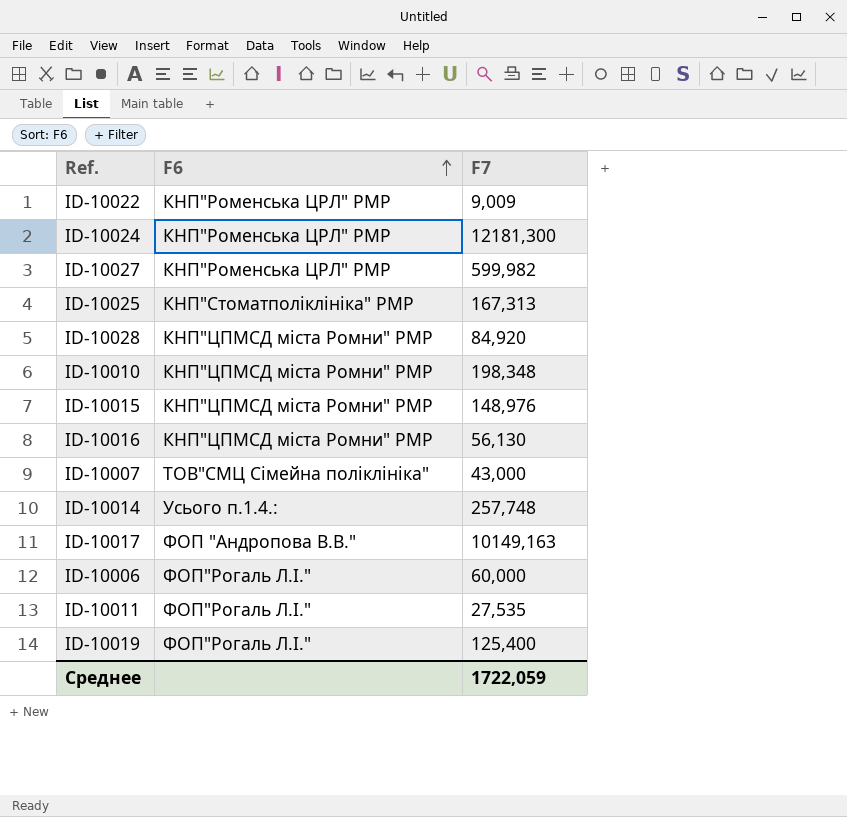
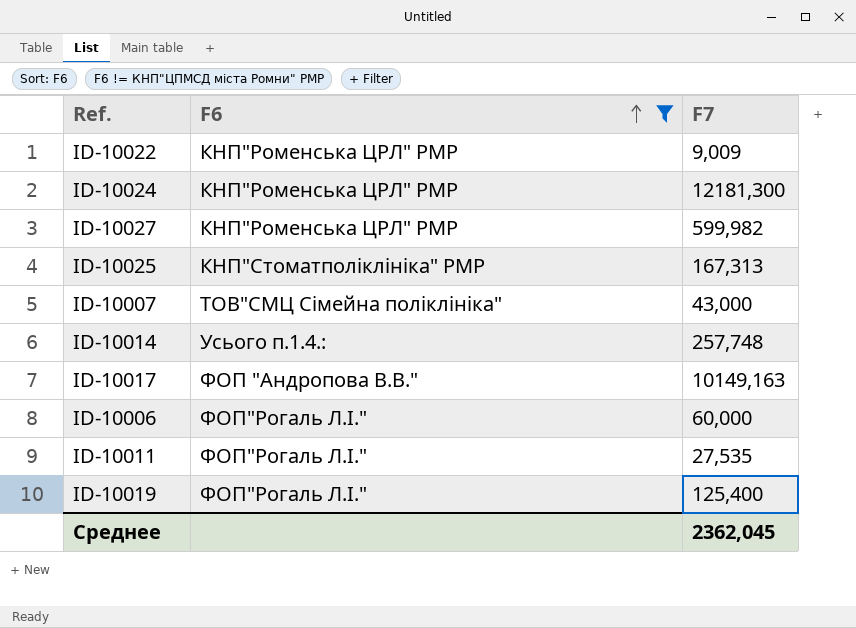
filter: none -> F6 != КНП"ЦПМСД міста Ромни" РМР
Среднее | F7: 1722,059 -> 2362,045

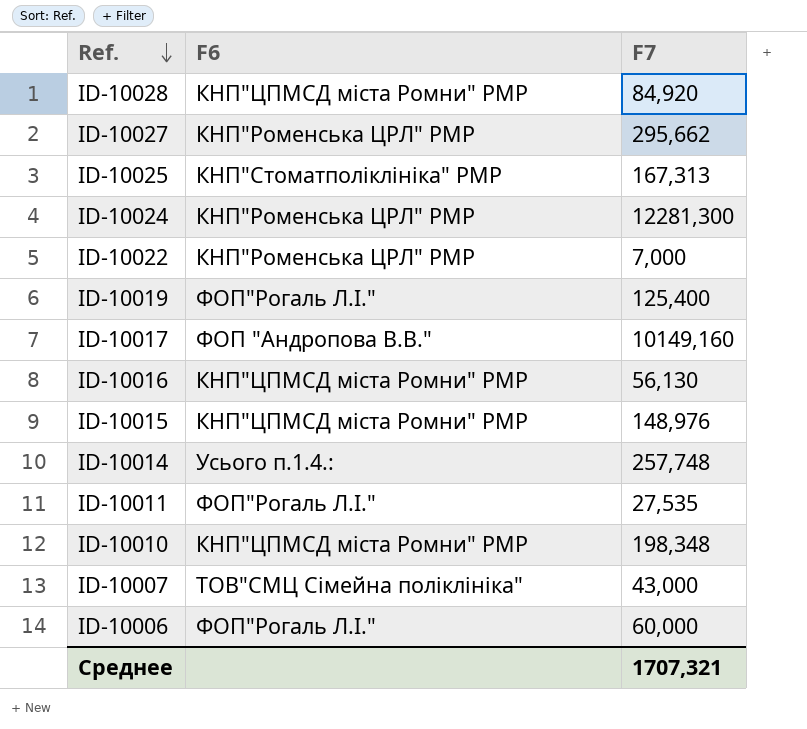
filter: F6 != КНП"ЦПМСД міста Ромни" РМР -> none
row order: F6 ascending -> Ref. descending
ID-10027 | F7: 599,982 -> 295,662
ID-10024 | F7: 12181,300 -> 12281,300
ID-10022 | F7: 9,009 -> 7,000
ID-10017 | F7: 10149,163 -> 10149,160
Среднее | F7: 2362,045 -> 1707,321

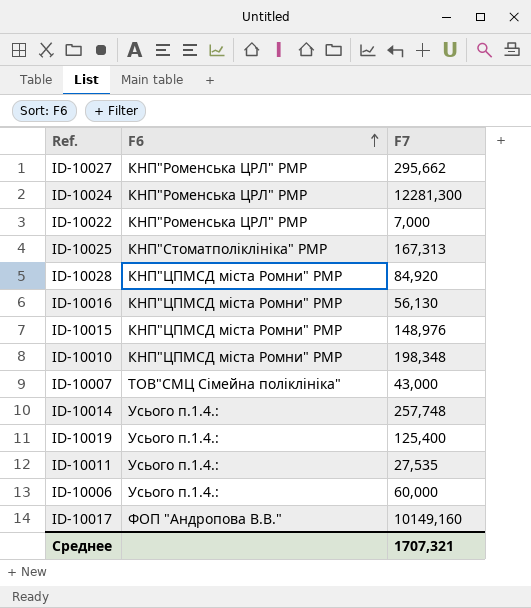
row order: Ref. descending -> F6 ascending
ID-10019 | F6: ФОП"Рогаль Л.І." -> Усього п.1.4.:
ID-10011 | F6: ФОП"Рогаль Л.І." -> Усього п.1.4.:
ID-10006 | F6: ФОП"Рогаль Л.І." -> Усього п.1.4.:

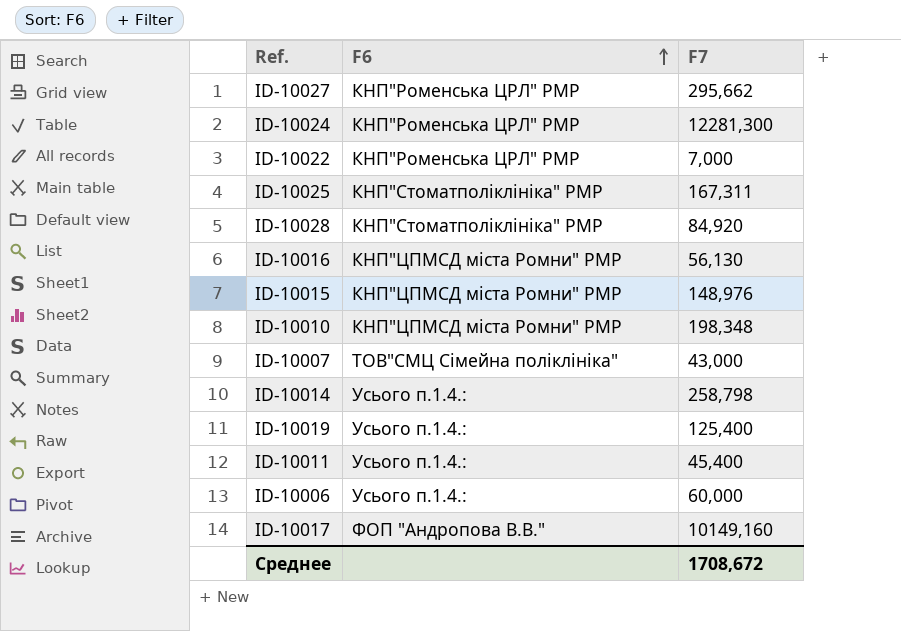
ID-10025 | F7: 167,313 -> 167,311
ID-10028 | F6: КНП"ЦПМСД міста Ромни" РМР -> КНП"Стоматполіклініка" РМР
ID-10014 | F7: 257,748 -> 258,798
ID-10011 | F7: 27,535 -> 45,400
Среднее | F7: 1707,321 -> 1708,672

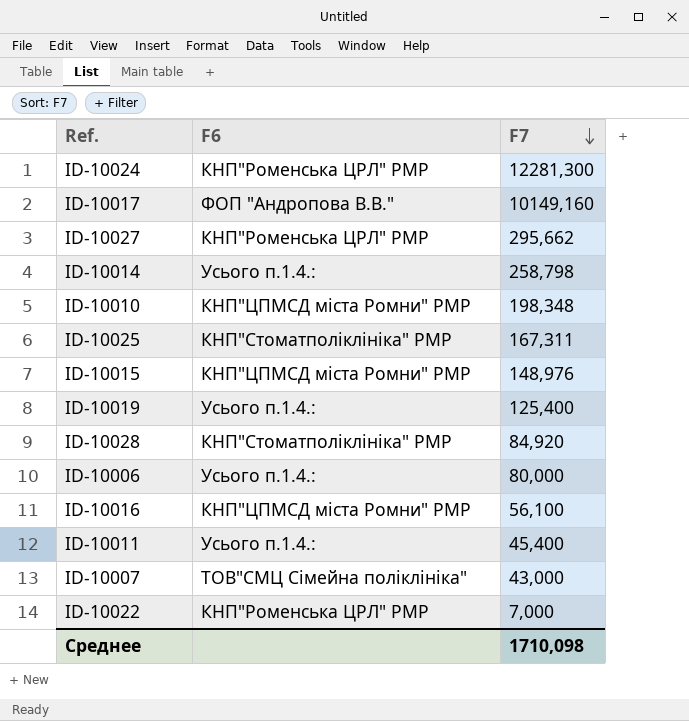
row order: F6 ascending -> F7 descending
ID-10006 | F7: 60,000 -> 80,000
ID-10016 | F7: 56,130 -> 56,100
Среднее | F7: 1708,672 -> 1710,098

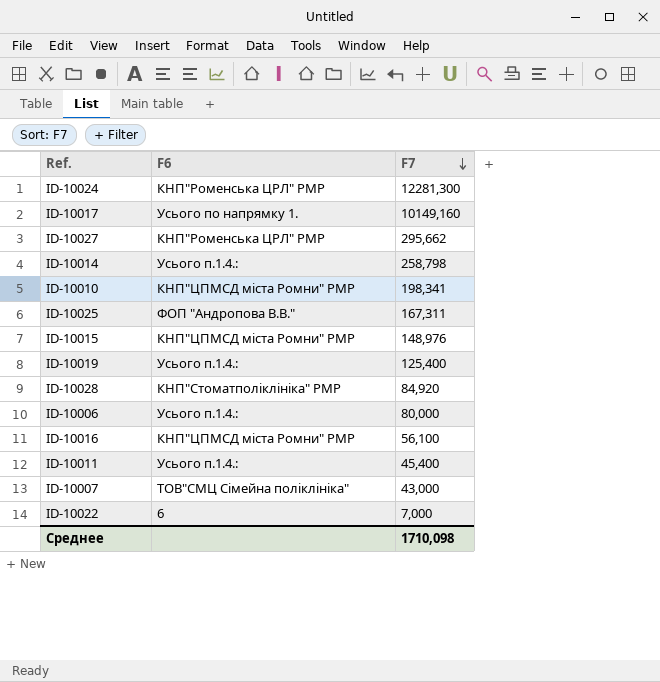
ID-10017 | F6: ФОП "Андропова В.В." -> Усього по напрямку 1.
ID-10010 | F7: 198,348 -> 198,341
ID-10025 | F6: КНП"Стоматполіклініка" РМР -> ФОП "Андропова В.В."
ID-10022 | F6: КНП"Роменська ЦРЛ" РМР -> 6

